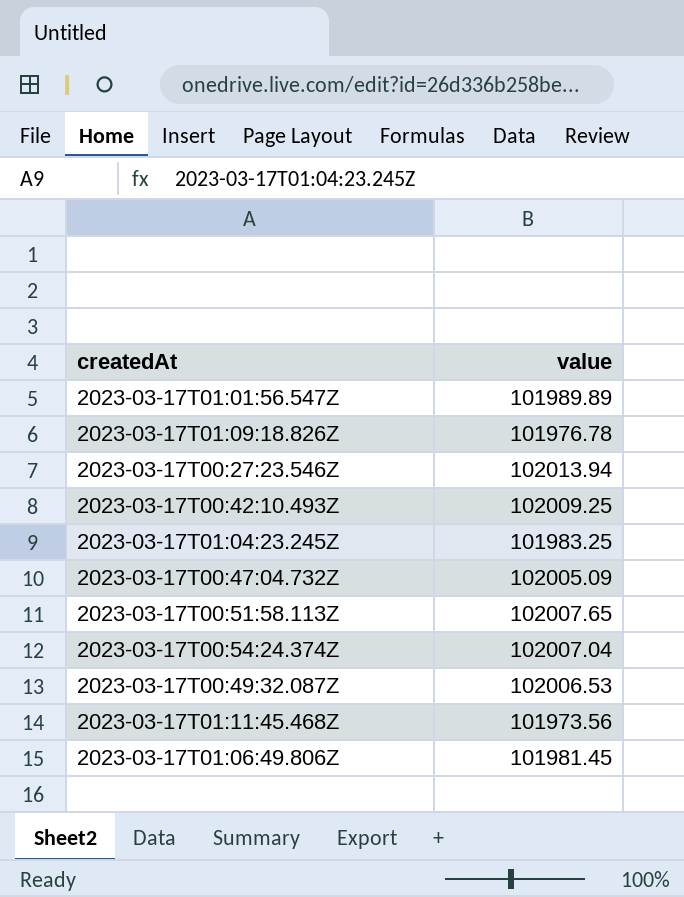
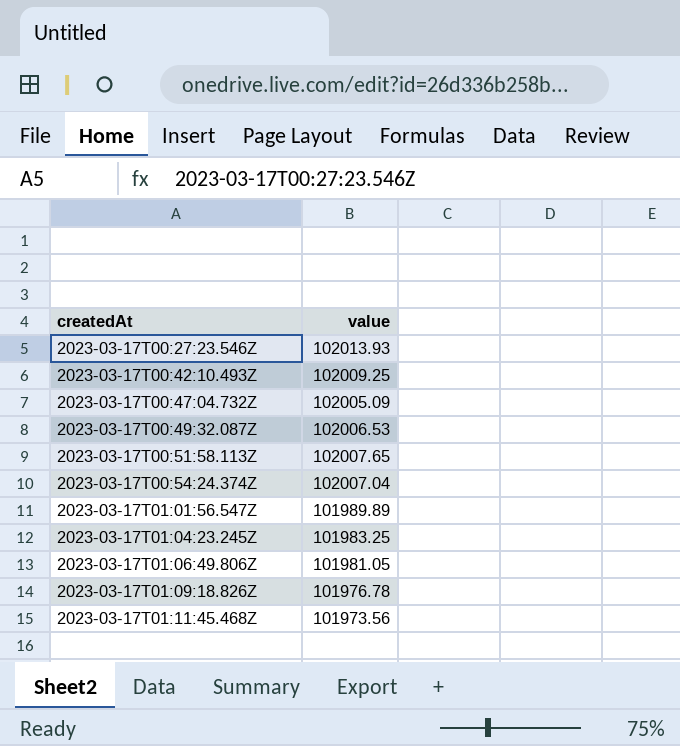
row order: none -> createdAt ascending
2023-03-17T00:27:23.546Z | value: 102013.94 -> 102013.93
2023-03-17T01:06:49.806Z | value: 101981.45 -> 101981.05

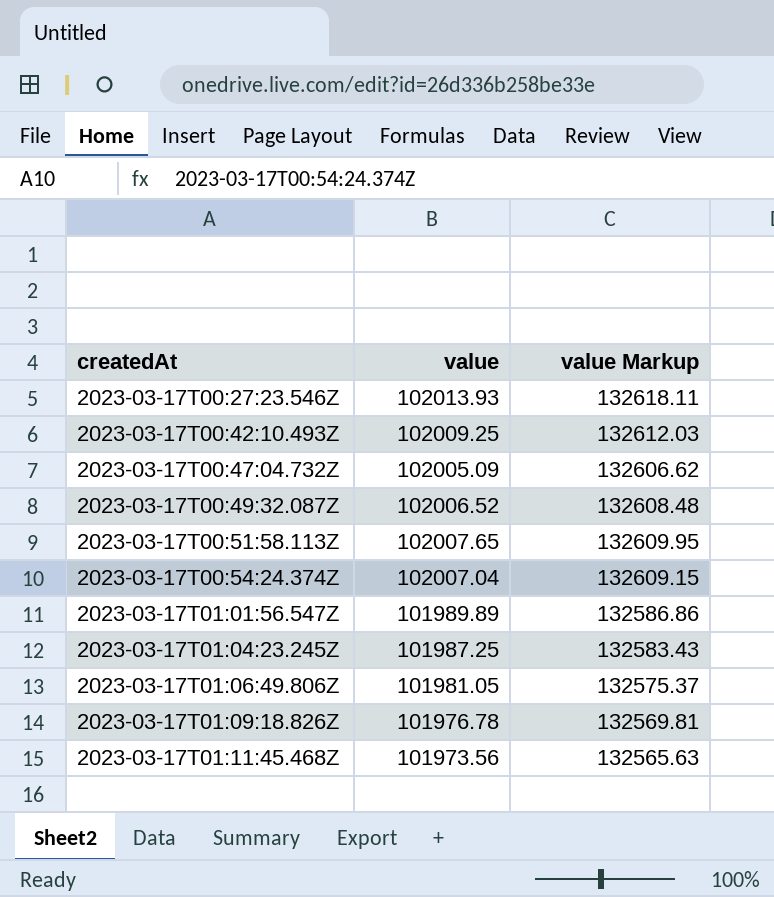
column value Markup | formula: none -> [value] * 1.3
2023-03-17T00:49:32.087Z | value: 102006.53 -> 102006.52
2023-03-17T01:04:23.245Z | value: 101983.25 -> 101987.25

